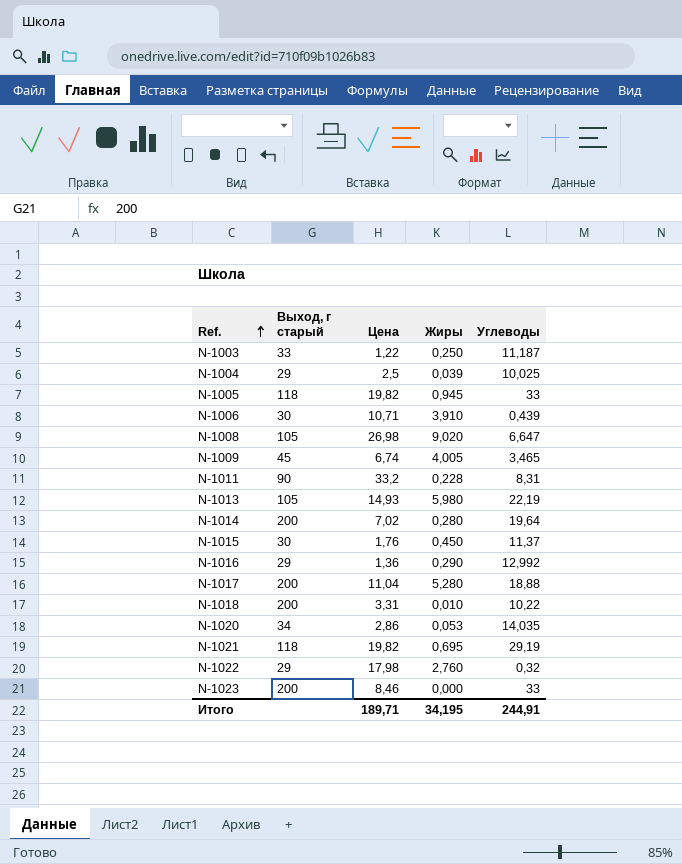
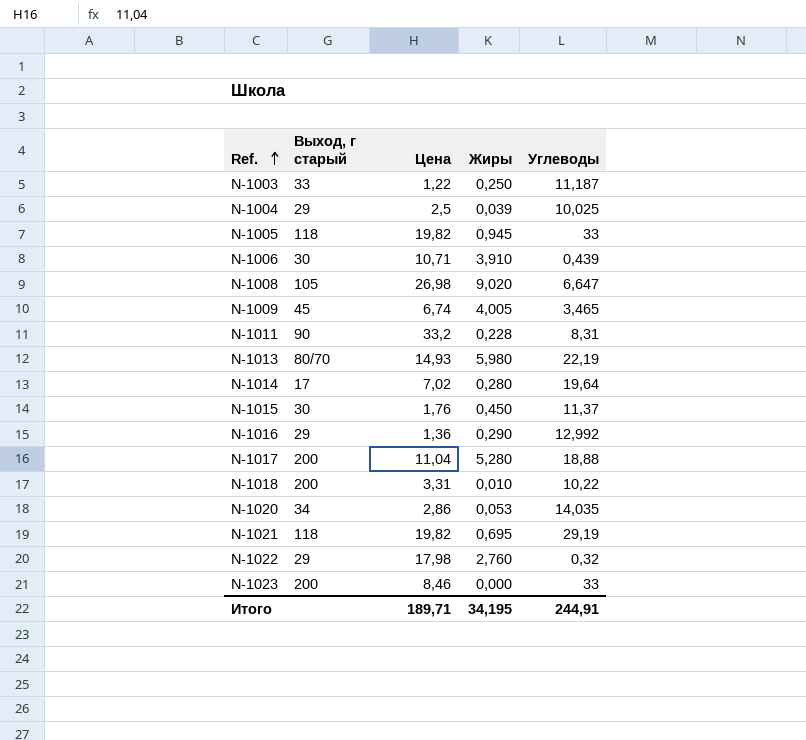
N-1013 | Выход, г старый: 105 -> 80/70
N-1014 | Выход, г старый: 200 -> 17

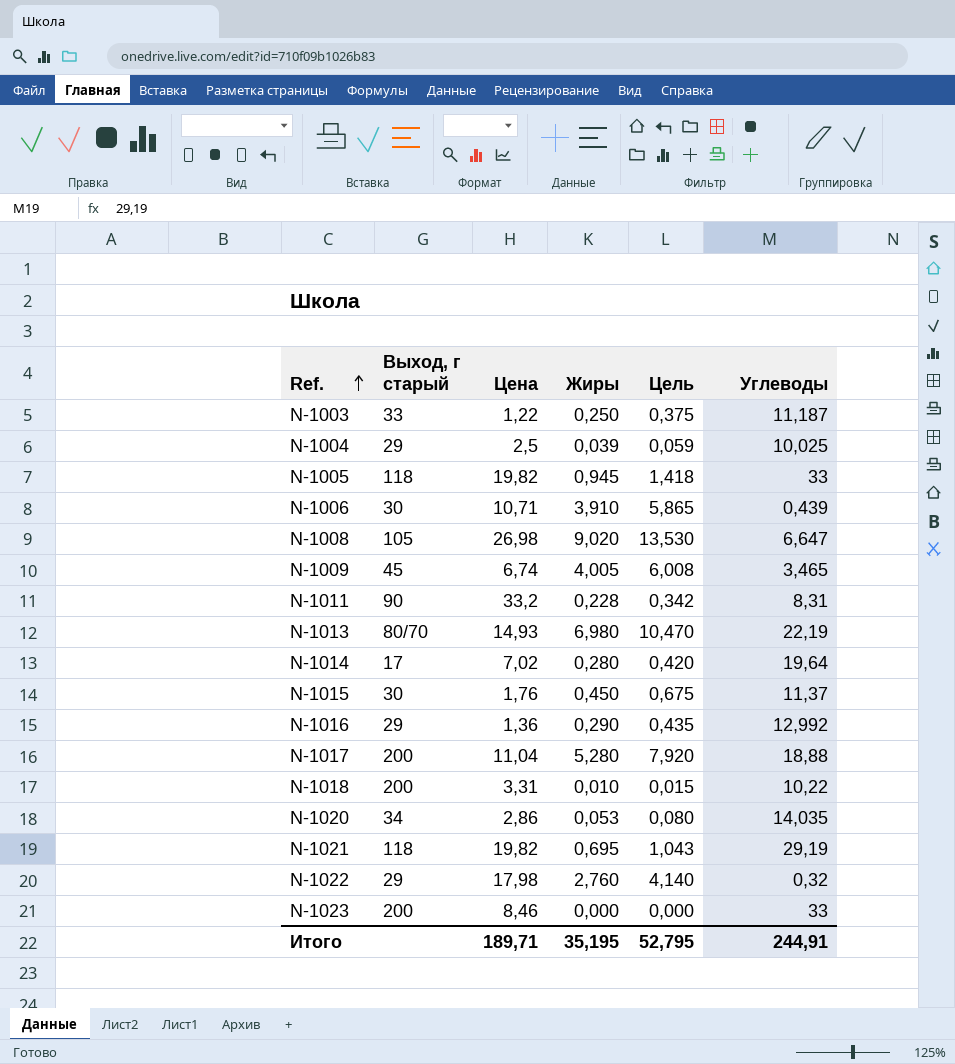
column Цель | formula: none -> [Жиры] * 1,5
N-1013 | Жиры: 5,980 -> 6,980
Итого | Жиры: 34,195 -> 35,195

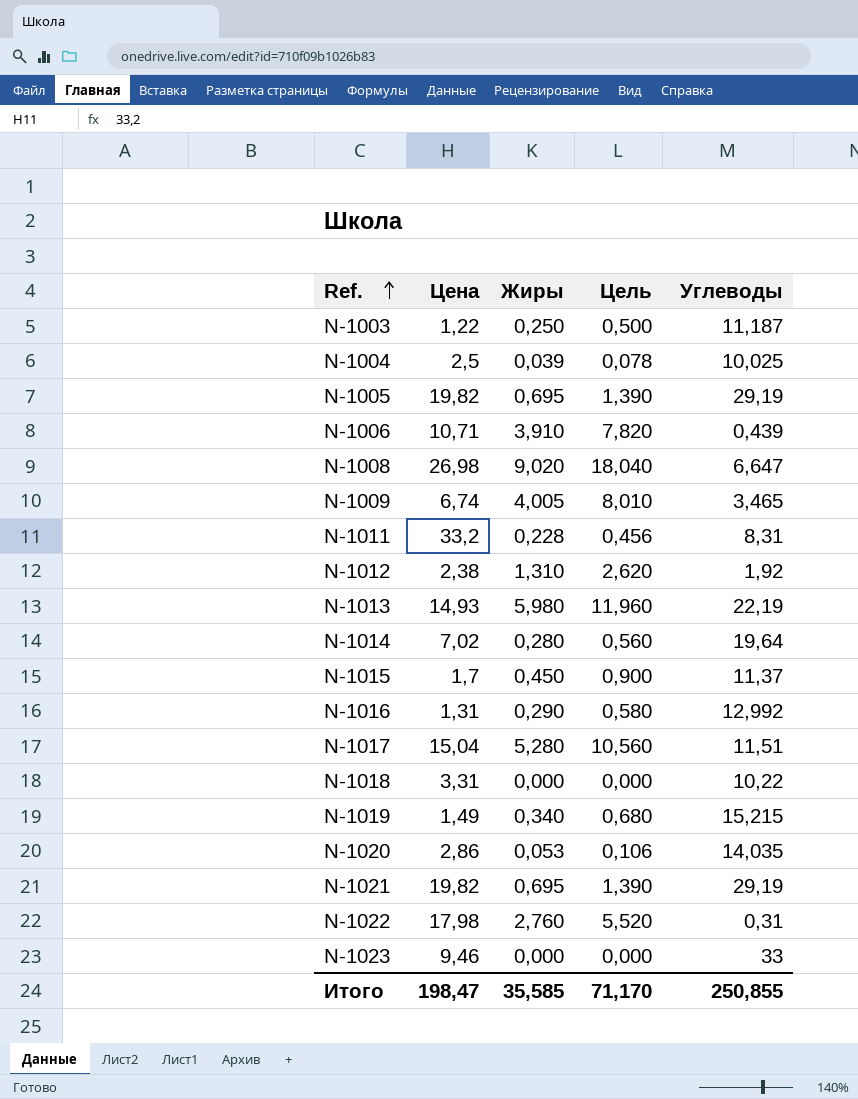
column Выход, г старый | position: 2 -> none
column Цель | formula: [Жиры] * 1,5 -> [Жиры] * 2
N-1005 | Жиры: 0,945 -> 0,695
N-1005 | Углеводы: 33 -> 29,19
row N-1012: none -> 2,38 | 1,310 | 2,620 | 1,92
N-1013 | Жиры: 6,980 -> 5,980
N-1015 | Цена: 1,76 -> 1,7
N-1016 | Цена: 1,36 -> 1,31
N-1017 | Цена: 11,04 -> 15,04
N-1017 | Углеводы: 18,88 -> 11,51
N-1018 | Жиры: 0,010 -> 0,000
row N-1019: none -> 1,49 | 0,340 | 0,680 | 15,215
N-1022 | Углеводы: 0,32 -> 0,31
N-1023 | Цена: 8,46 -> 9,46
Итого | Цена: 189,71 -> 198,47
Итого | Жиры: 35,195 -> 35,585
Итого | Цель: 52,795 -> 71,170
Итого | Углеводы: 244,91 -> 250,855

